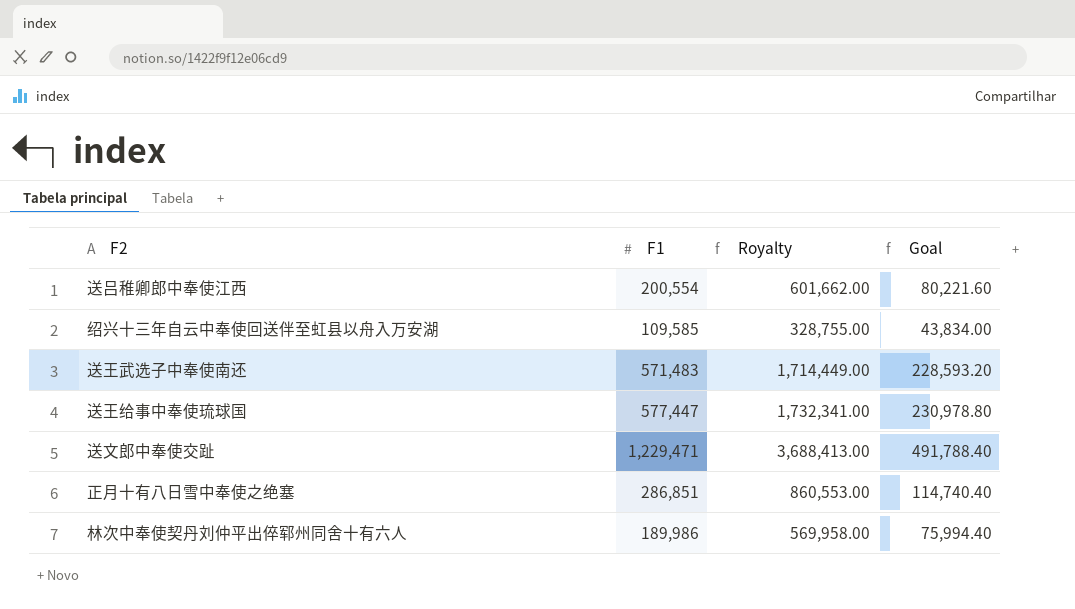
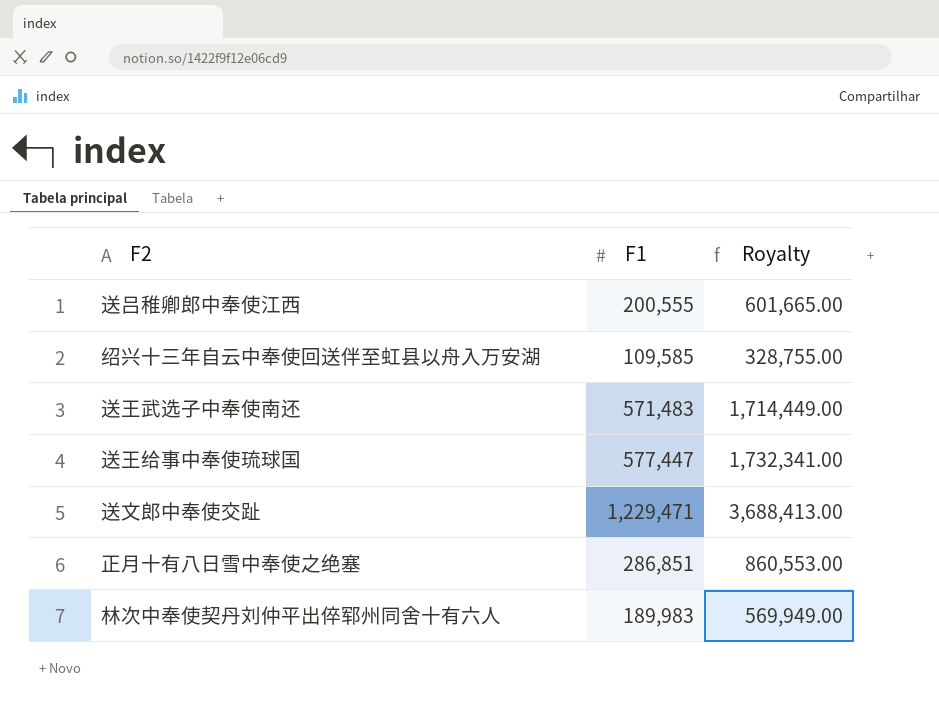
column Goal | formula: [F1] * 0.4 -> none
送吕稚卿郎中奉使江西 | F1: 200,554 -> 200,555
送吕稚卿郎中奉使江西 | Royalty: 601,662.00 -> 601,665.00
林次中奉使契丹刘仲平出倅郓州同舍十有六人 | F1: 189,986 -> 189,983
林次中奉使契丹刘仲平出倅郓州同舍十有六人 | Royalty: 569,958.00 -> 569,949.00

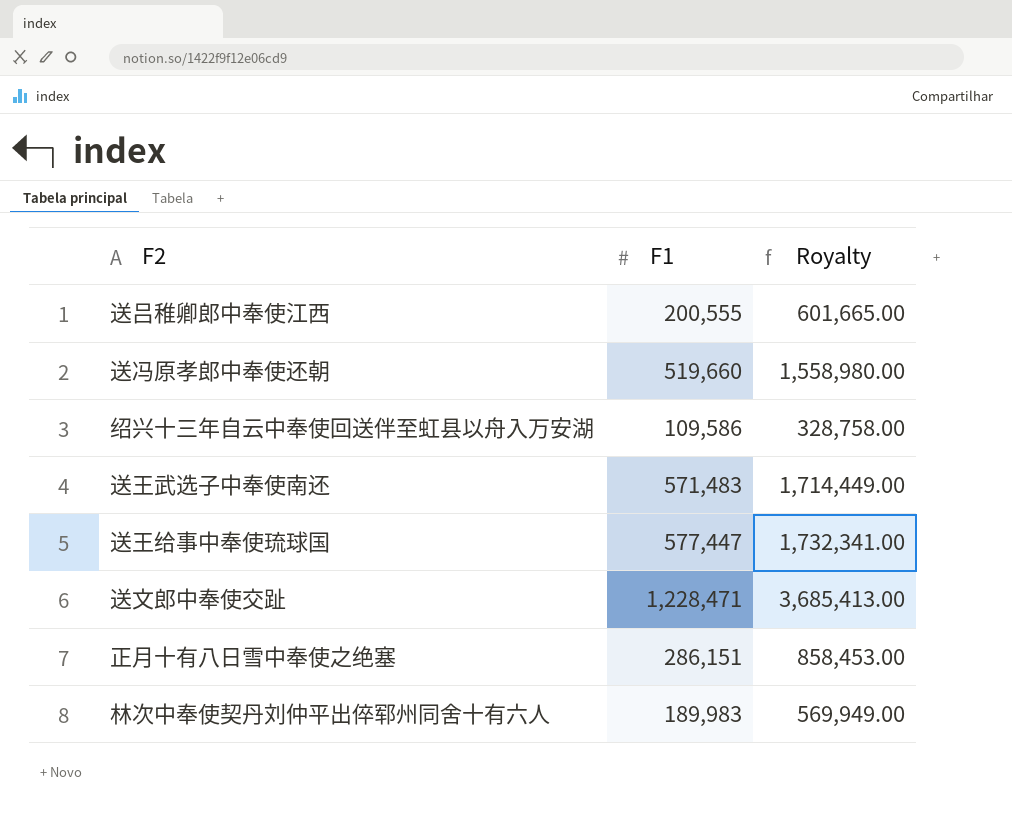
row 送冯原孝郎中奉使还朝: none -> 519,660 | 1,558,980.00
绍兴十三年自云中奉使回送伴至虹县以舟入万安湖 | F1: 109,585 -> 109,586
绍兴十三年自云中奉使回送伴至虹县以舟入万安湖 | Royalty: 328,755.00 -> 328,758.00
送文郎中奉使交趾 | F1: 1,229,471 -> 1,228,471
送文郎中奉使交趾 | Royalty: 3,688,413.00 -> 3,685,413.00
正月十有八日雪中奉使之绝塞 | F1: 286,851 -> 286,151
正月十有八日雪中奉使之绝塞 | Royalty: 860,553.00 -> 858,453.00

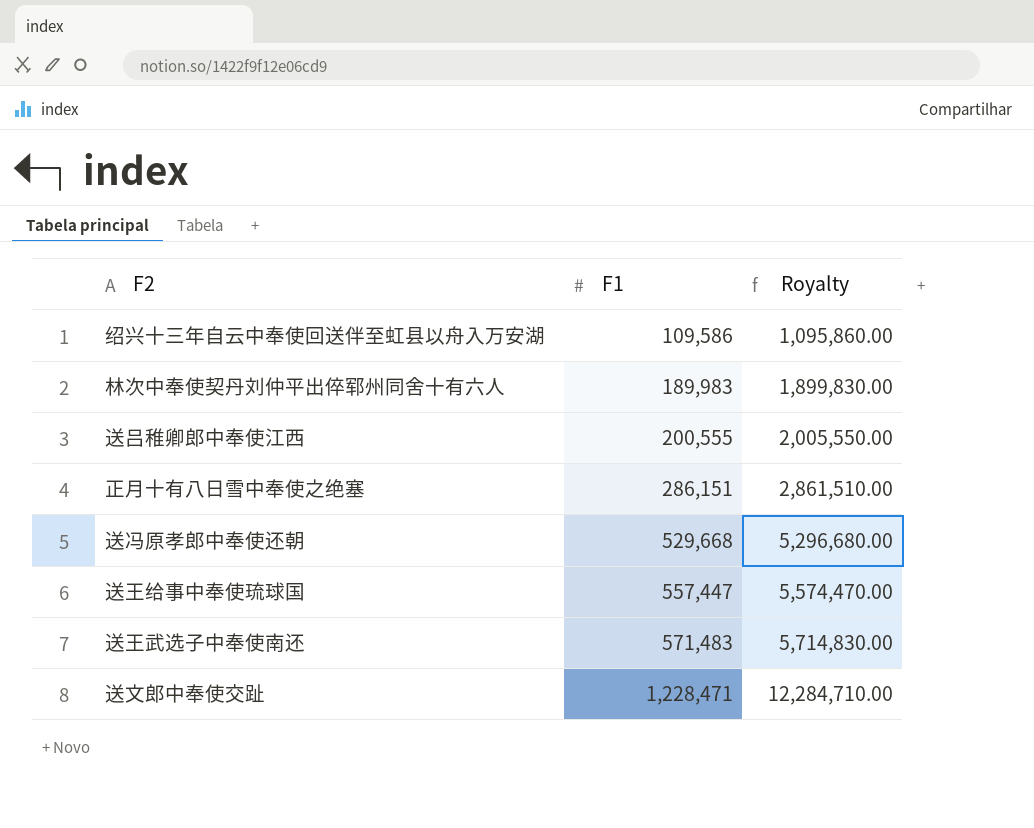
row order: none -> F1 ascending
column Royalty | formula: [F1] * 3 -> [F1] * 10
送冯原孝郎中奉使还朝 | F1: 519,660 -> 529,668
送王给事中奉使琉球国 | F1: 577,447 -> 557,447

